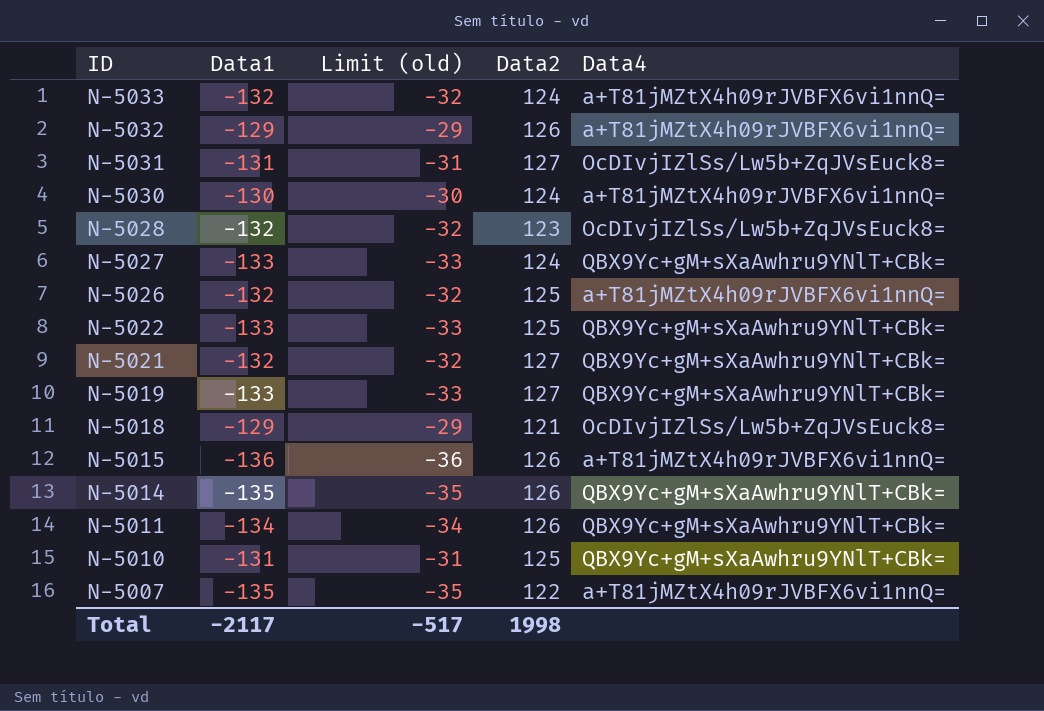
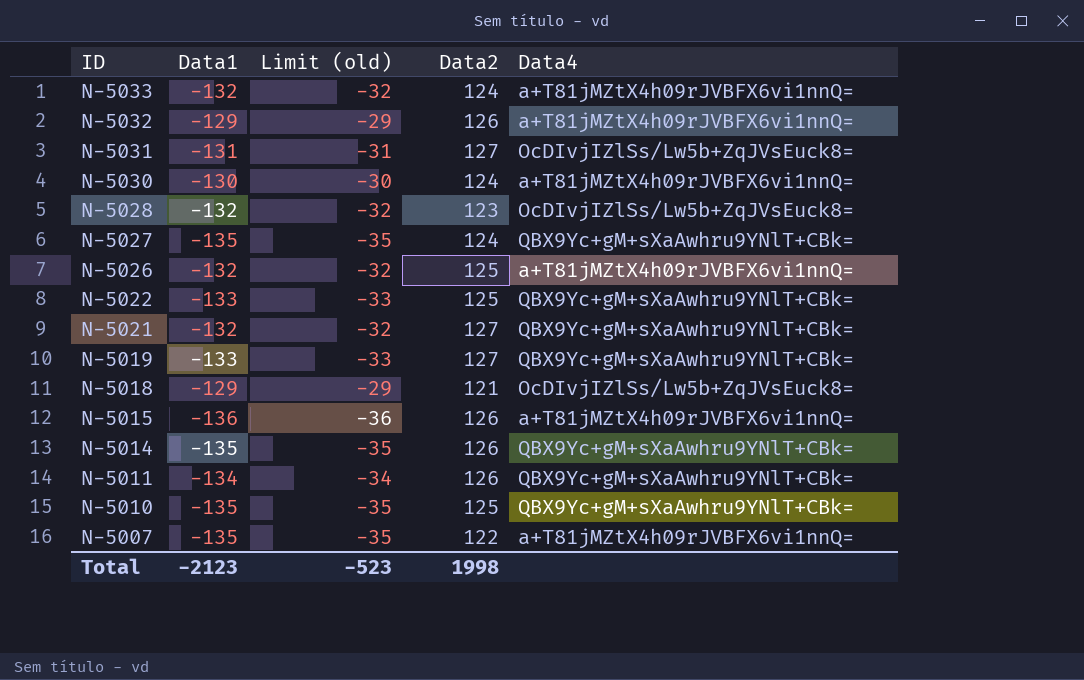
N-5027 | Data1: -133 -> -135
N-5027 | Limit (old): -33 -> -35
N-5010 | Data1: -131 -> -135
N-5010 | Limit (old): -31 -> -35
Total | Data1: -2117 -> -2123
Total | Limit (old): -517 -> -523

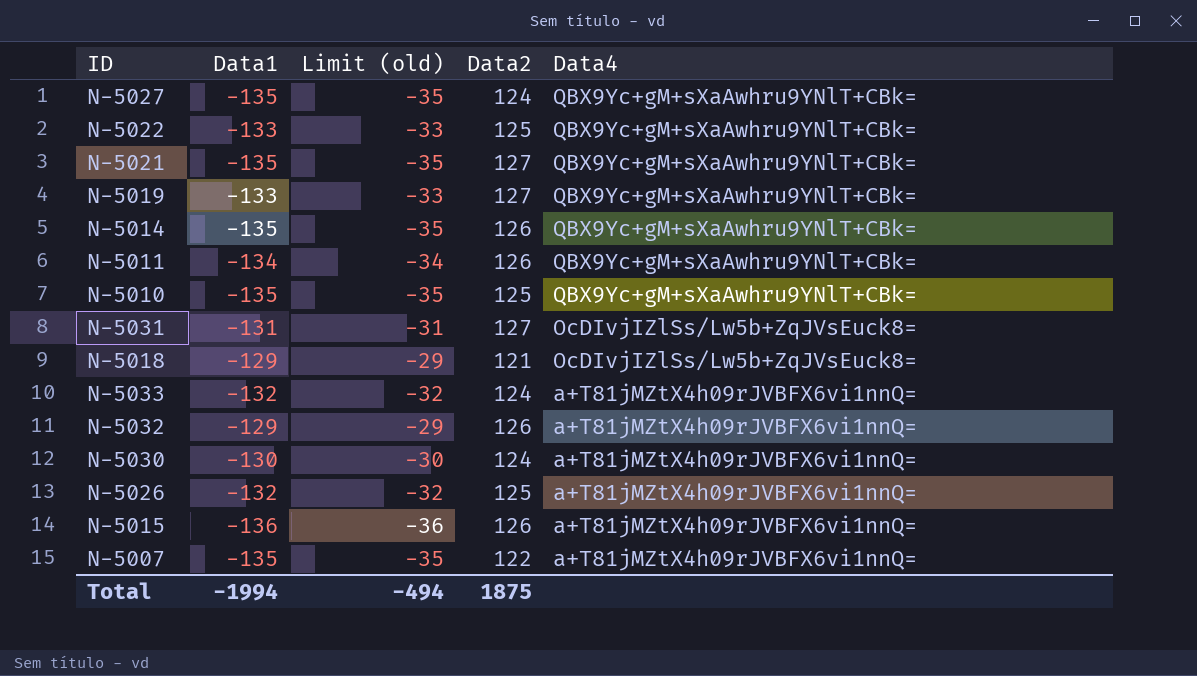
row order: ID descending -> Data4 descending
row N-5028: -132 | -32 | 123 | OcDIvjIZlSs/Lw5b+ZqJVsEuck8= -> none
N-5021 | Data1: -132 -> -135
N-5021 | Limit (old): -32 -> -35
Total | Data1: -2123 -> -1994
Total | Limit (old): -523 -> -494
Total | Data2: 1998 -> 1875

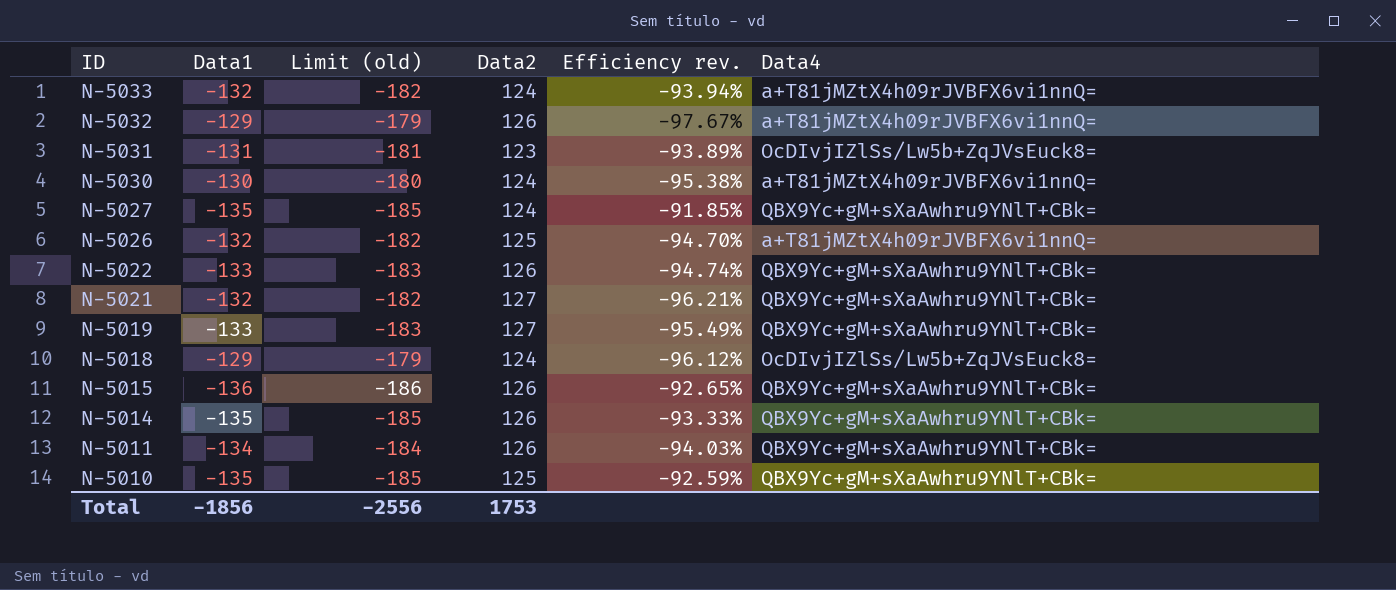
row order: Data4 descending -> ID descending
column Limit (old) | formula: [Data1] + 100 -> [Data1] - 50
column Efficiency rev. | formula: none -> [Data2] / [Data1]
row N-5007: -135 | -35 | 122 | a+T81jMZtX4h09rJVBFX6vi1nnQ= -> none
N-5031 | Data2: 127 -> 123
N-5022 | Data2: 125 -> 126
N-5021 | Data1: -135 -> -132
N-5018 | Data2: 121 -> 124
N-5015 | Data4: a+T81jMZtX4h09rJVBFX6vi1nnQ= -> QBX9Yc+gM+sXaAwhru9YNlT+CBk=
Total | Data1: -1994 -> -1856
Total | Limit (old): -494 -> -2556
Total | Data2: 1875 -> 1753

